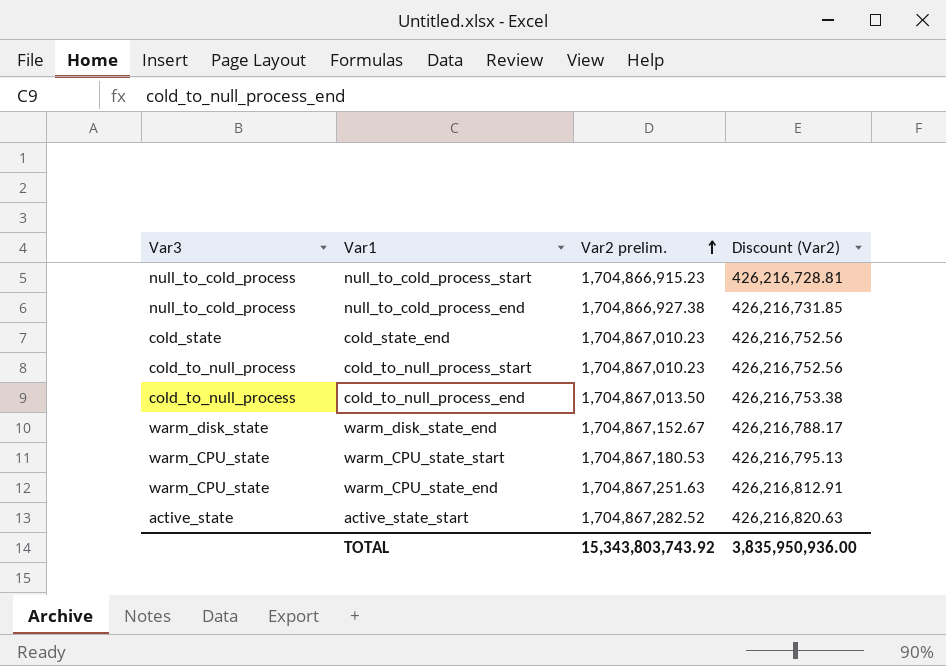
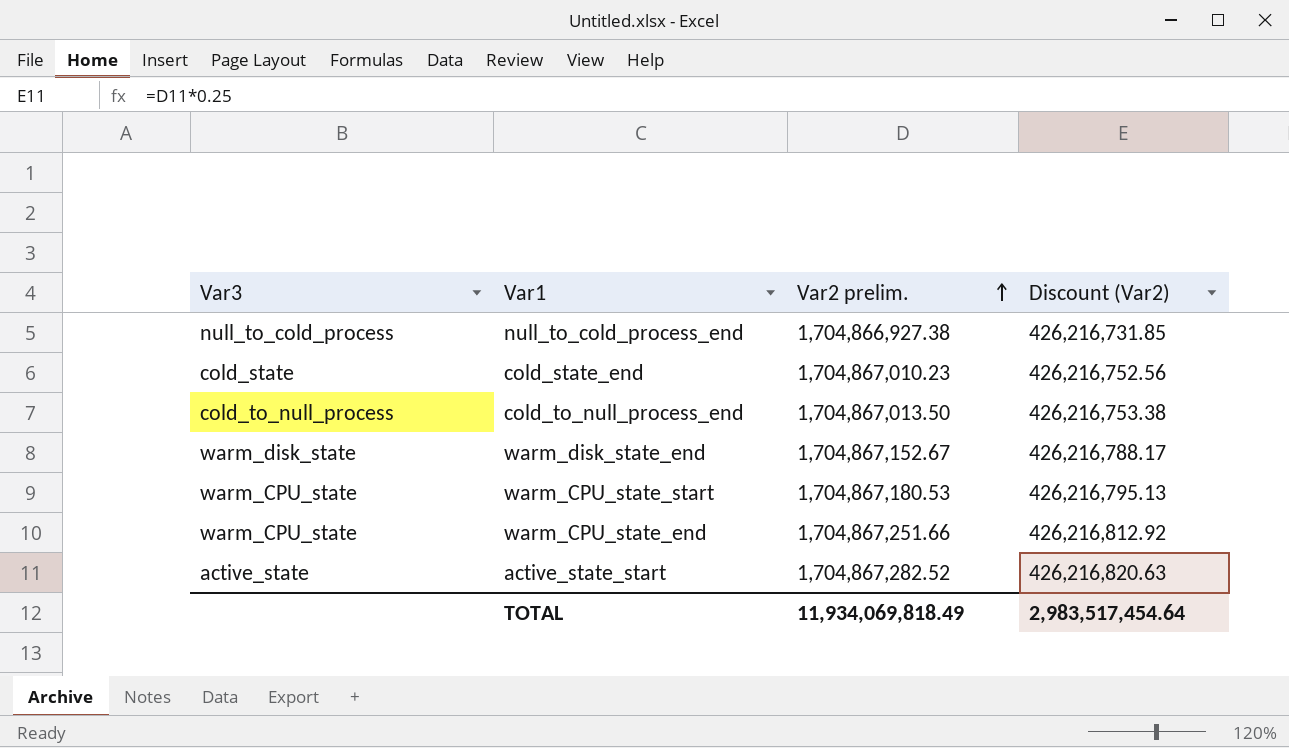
row null_to_cold_process_start: null_to_cold_process | 1,704,866,915.23 | 426,216,728.81 -> none
row cold_to_null_process_start: cold_to_null_process | 1,704,867,010.23 | 426,216,752.56 -> none
warm_CPU_state_end | Var2 prelim.: 1,704,867,251.63 -> 1,704,867,251.66
warm_CPU_state_end | Discount (Var2): 426,216,812.91 -> 426,216,812.92
TOTAL | Var2 prelim.: 15,343,803,743.92 -> 11,934,069,818.49
TOTAL | Discount (Var2): 3,835,950,936.00 -> 2,983,517,454.64

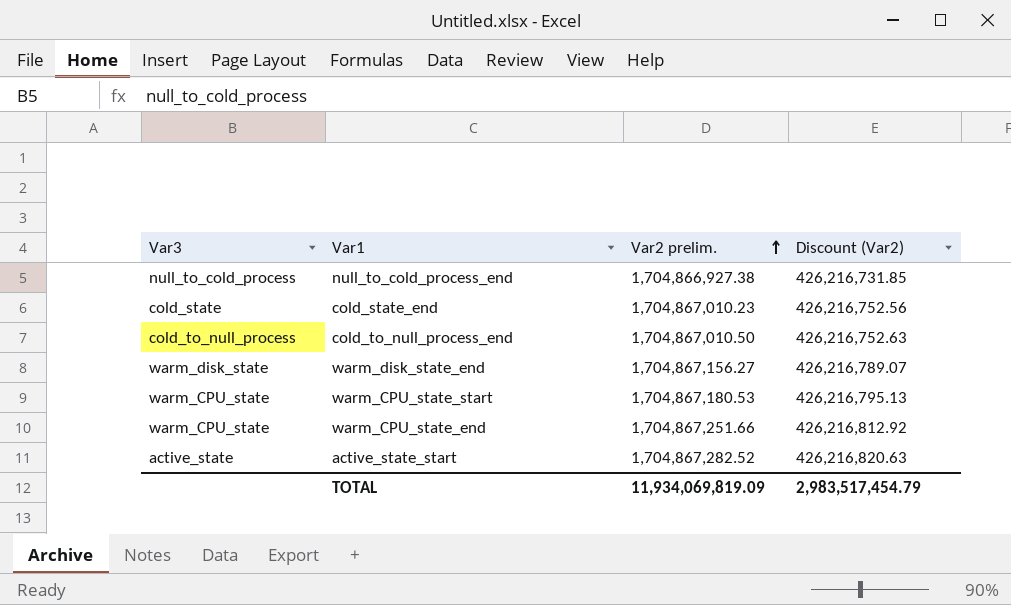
cold_to_null_process_end | Var2 prelim.: 1,704,867,013.50 -> 1,704,867,010.50
cold_to_null_process_end | Discount (Var2): 426,216,753.38 -> 426,216,752.63
warm_disk_state_end | Var2 prelim.: 1,704,867,152.67 -> 1,704,867,156.27
warm_disk_state_end | Discount (Var2): 426,216,788.17 -> 426,216,789.07
TOTAL | Var2 prelim.: 11,934,069,818.49 -> 11,934,069,819.09
TOTAL | Discount (Var2): 2,983,517,454.64 -> 2,983,517,454.79

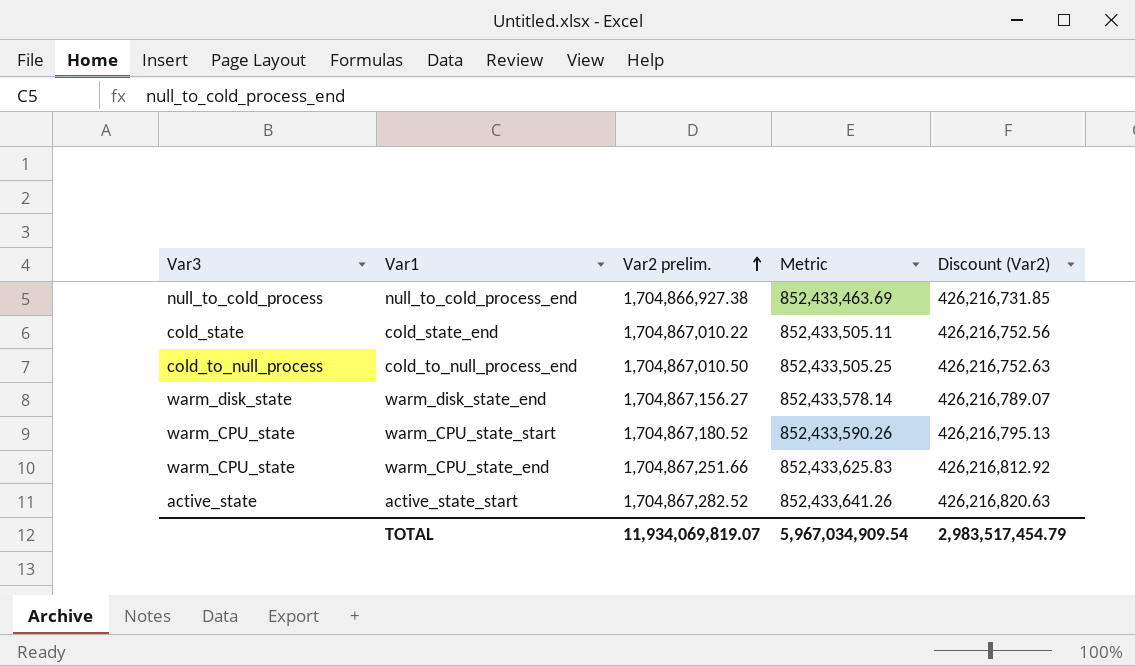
column Metric | formula: none -> [Var2 prelim.] * 0.5
cold_state_end | Var2 prelim.: 1,704,867,010.23 -> 1,704,867,010.22
warm_CPU_state_start | Var2 prelim.: 1,704,867,180.53 -> 1,704,867,180.52
TOTAL | Var2 prelim.: 11,934,069,819.09 -> 11,934,069,819.07

